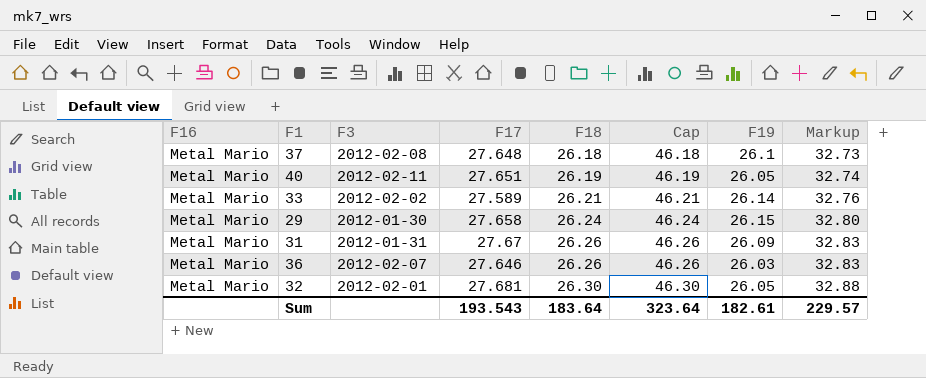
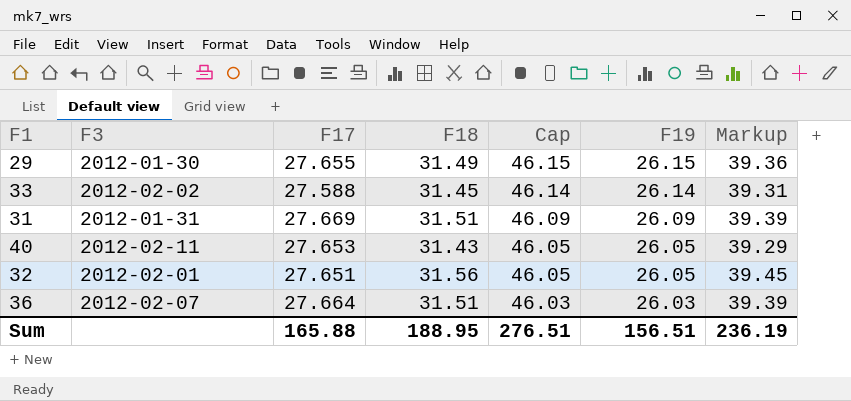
row order: F18 ascending -> Cap descending
column F16 | position: 1 -> none
column Cap | formula: [F18] + 20 -> [F19] + 20
row 37: Metal Mario | 2012-02-08 | 27.648 | 26.18 | 46.18 | 26.1 | 32.73 -> none
29 | F17: 27.658 -> 27.655
29 | F18: 26.24 -> 31.49
29 | Markup: 32.80 -> 39.36
33 | F17: 27.589 -> 27.588
33 | F18: 26.21 -> 31.45
33 | Markup: 32.76 -> 39.31
31 | F17: 27.67 -> 27.669
31 | F18: 26.26 -> 31.51
31 | Markup: 32.83 -> 39.39
40 | F17: 27.651 -> 27.653
40 | F18: 26.19 -> 31.43
40 | Markup: 32.74 -> 39.29
32 | F17: 27.681 -> 27.651
32 | F18: 26.30 -> 31.56
32 | Markup: 32.88 -> 39.45
36 | F17: 27.646 -> 27.664
36 | F18: 26.26 -> 31.51
36 | Markup: 32.83 -> 39.39
Sum | F17: 193.543 -> 165.88
Sum | F18: 183.64 -> 188.95
Sum | Cap: 323.64 -> 276.51
Sum | F19: 182.61 -> 156.51
Sum | Markup: 229.57 -> 236.19

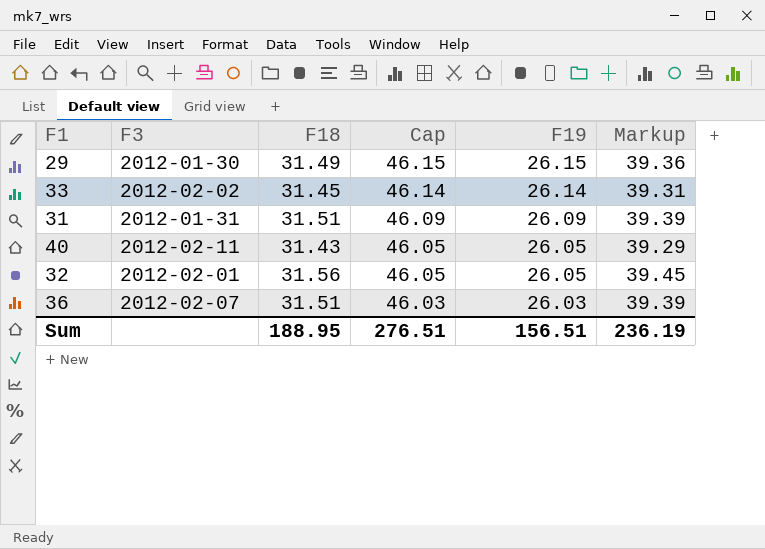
column F17 | position: 3 -> none

